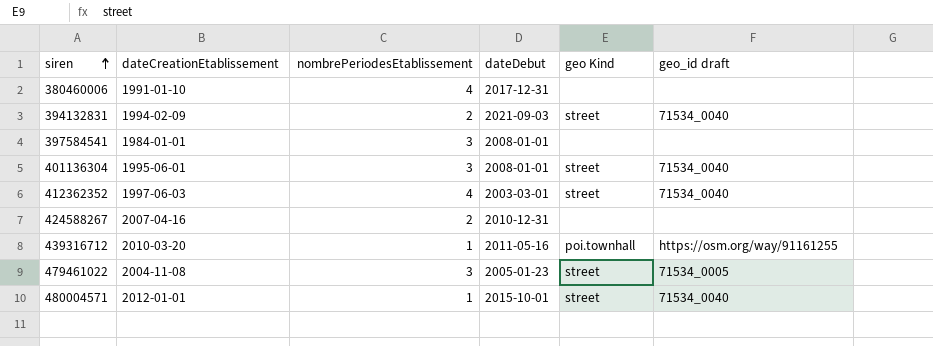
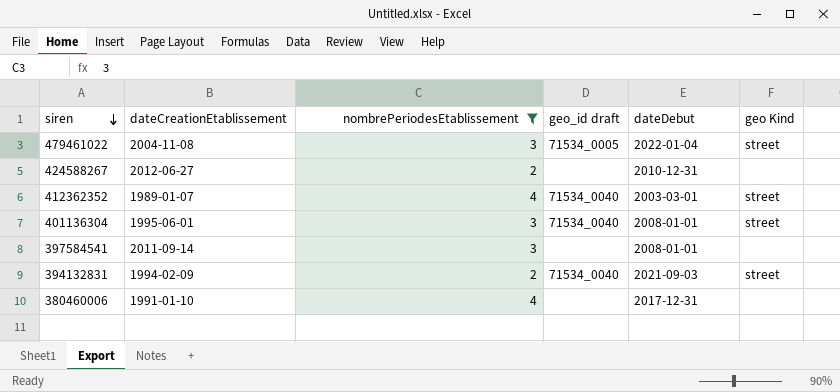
filter: none -> nombrePeriodesEtablissement != 1
row order: siren ascending -> siren descending
column geo_id draft | position: 6 -> 4
479461022 | dateDebut: 2005-01-23 -> 2022-01-04
424588267 | dateCreationEtablissement: 2007-04-16 -> 2012-06-27
412362352 | dateCreationEtablissement: 1997-06-03 -> 1989-01-07
397584541 | dateCreationEtablissement: 1984-01-01 -> 2011-09-14

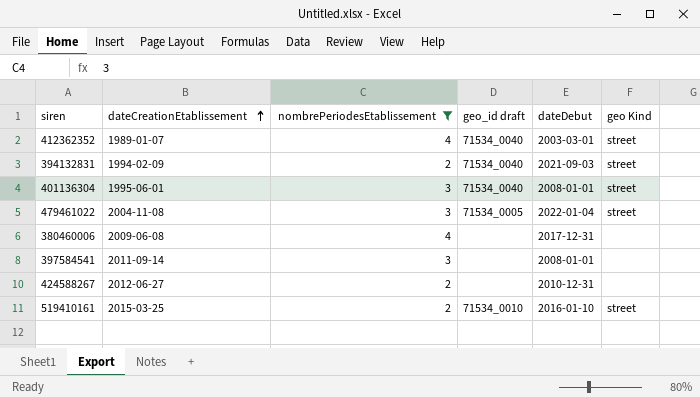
row order: siren descending -> dateCreationEtablissement ascending
380460006 | dateCreationEtablissement: 1991-01-10 -> 2009-06-08
row 519410161: none -> 2015-03-25 | 2 | 71534_0010 | 2016-01-10 | street

